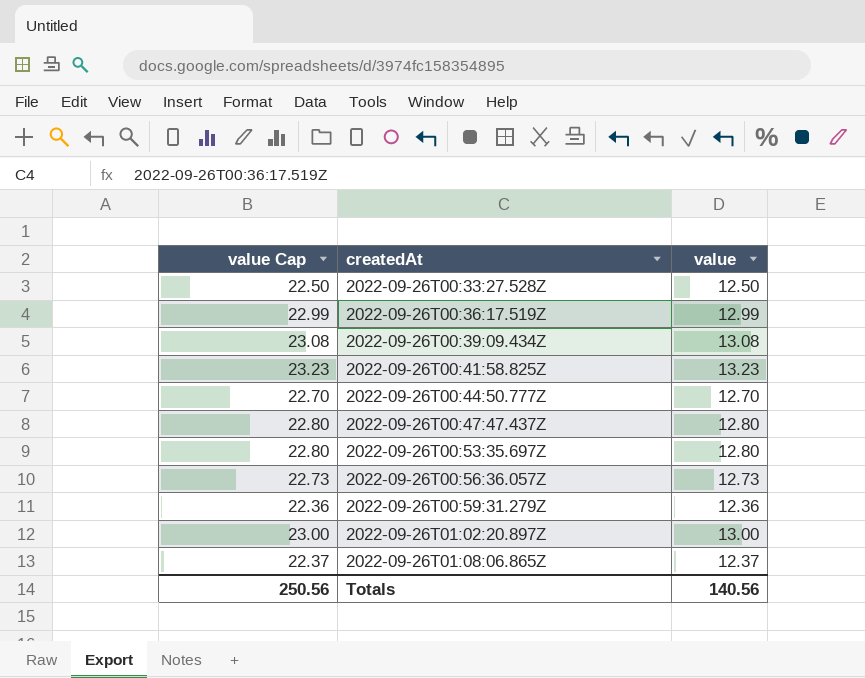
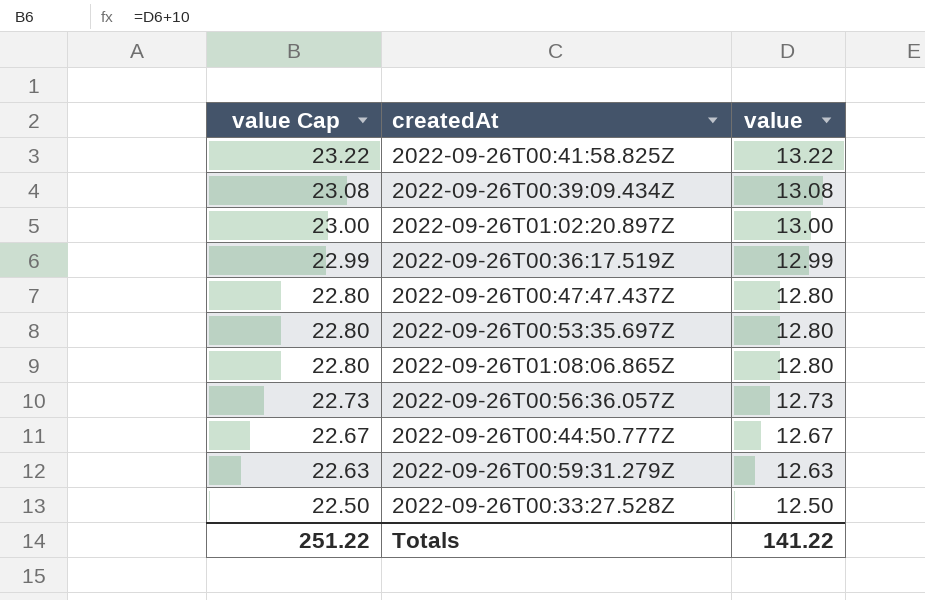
row order: createdAt ascending -> value Cap descending
2022-09-26T00:41:58.825Z | value Cap: 23.23 -> 23.22
2022-09-26T00:41:58.825Z | value: 13.23 -> 13.22
2022-09-26T01:08:06.865Z | value Cap: 22.37 -> 22.80
2022-09-26T01:08:06.865Z | value: 12.37 -> 12.80
2022-09-26T00:44:50.777Z | value Cap: 22.70 -> 22.67
2022-09-26T00:44:50.777Z | value: 12.70 -> 12.67
2022-09-26T00:59:31.279Z | value Cap: 22.36 -> 22.63
2022-09-26T00:59:31.279Z | value: 12.36 -> 12.63
Totals | value Cap: 250.56 -> 251.22
Totals | value: 140.56 -> 141.22

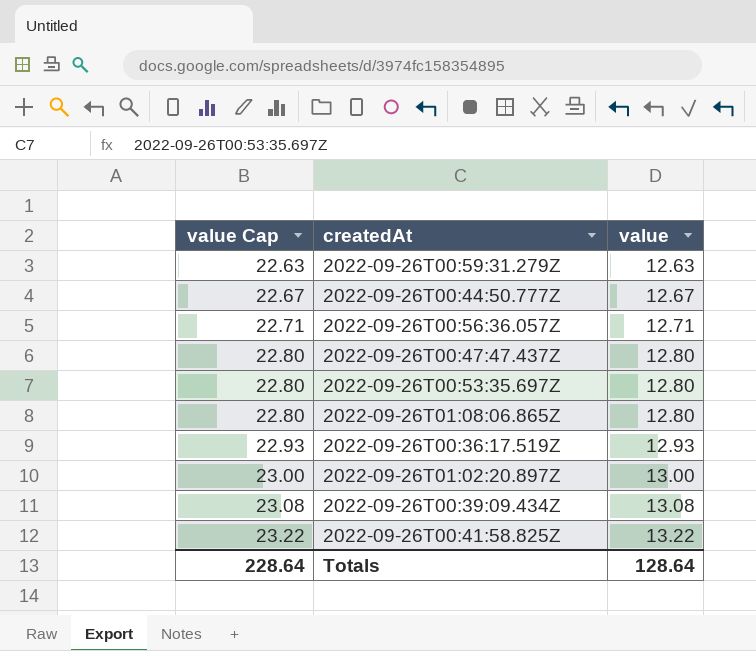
row order: value Cap descending -> value Cap ascending
row 2022-09-26T00:33:27.528Z: 22.50 | 12.50 -> none
2022-09-26T00:56:36.057Z | value Cap: 22.73 -> 22.71
2022-09-26T00:56:36.057Z | value: 12.73 -> 12.71
2022-09-26T00:36:17.519Z | value Cap: 22.99 -> 22.93
2022-09-26T00:36:17.519Z | value: 12.99 -> 12.93
Totals | value Cap: 251.22 -> 228.64
Totals | value: 141.22 -> 128.64

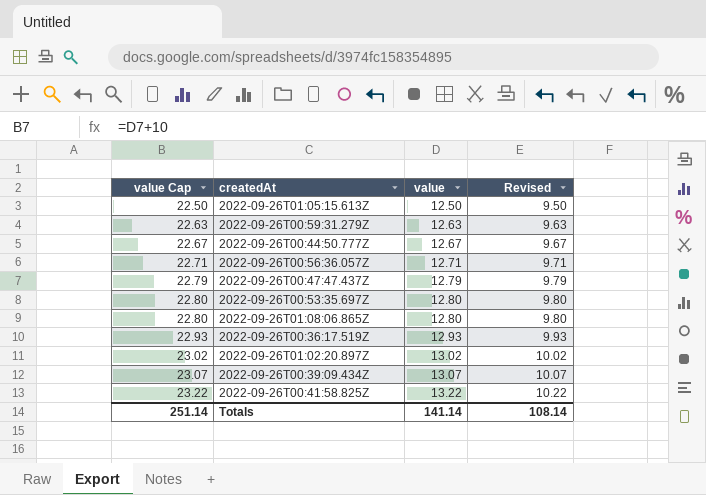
column Revised | formula: none -> [value] - 3
row 2022-09-26T01:05:15.613Z: none -> 22.50 | 12.50 | 9.50
2022-09-26T00:47:47.437Z | value Cap: 22.80 -> 22.79
2022-09-26T00:47:47.437Z | value: 12.80 -> 12.79
2022-09-26T01:02:20.897Z | value Cap: 23.00 -> 23.02
2022-09-26T01:02:20.897Z | value: 13.00 -> 13.02
2022-09-26T00:39:09.434Z | value Cap: 23.08 -> 23.07
2022-09-26T00:39:09.434Z | value: 13.08 -> 13.07
Totals | value Cap: 228.64 -> 251.14
Totals | value: 128.64 -> 141.14

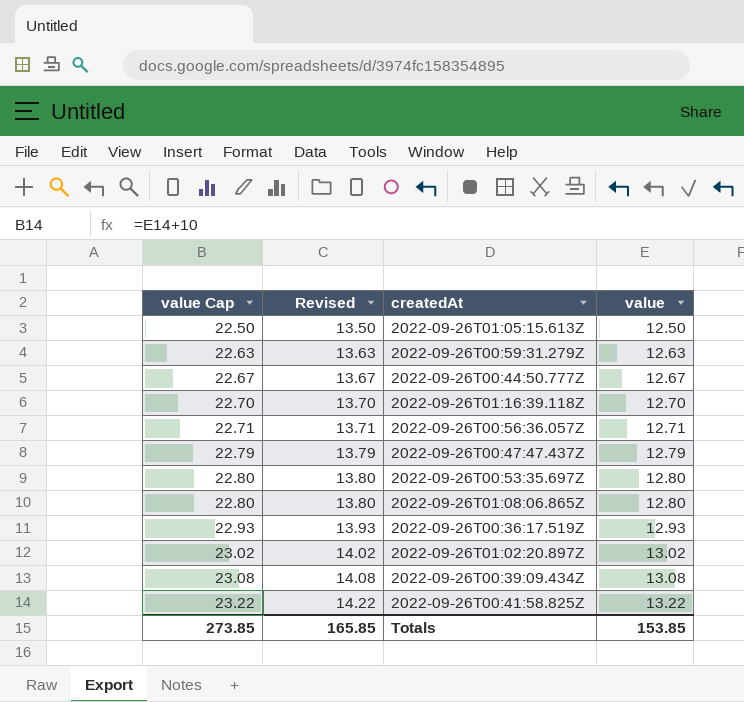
column Revised | formula: [value] - 3 -> [value] + 1
column Revised | position: 4 -> 2
row 2022-09-26T01:16:39.118Z: none -> 22.70 | 13.70 | 12.70
2022-09-26T00:39:09.434Z | value Cap: 23.07 -> 23.08
2022-09-26T00:39:09.434Z | value: 13.07 -> 13.08
Totals | value Cap: 251.14 -> 273.85
Totals | Revised: 108.14 -> 165.85
Totals | value: 141.14 -> 153.85

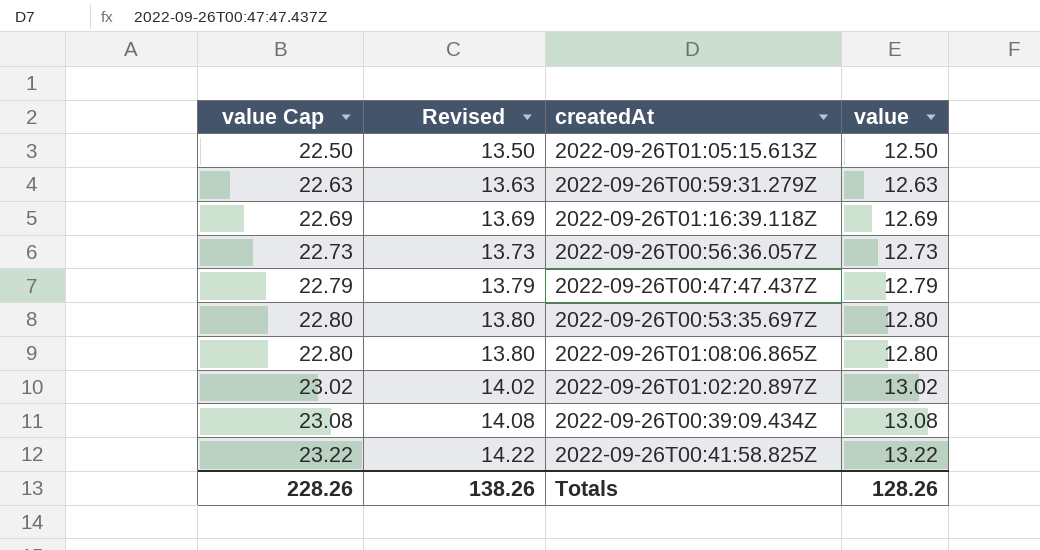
row 2022-09-26T00:44:50.777Z: 22.67 | 13.67 | 12.67 -> none
row 2022-09-26T00:36:17.519Z: 22.93 | 13.93 | 12.93 -> none
2022-09-26T01:16:39.118Z | value Cap: 22.70 -> 22.69
2022-09-26T01:16:39.118Z | Revised: 13.70 -> 13.69
2022-09-26T01:16:39.118Z | value: 12.70 -> 12.69
2022-09-26T00:56:36.057Z | value Cap: 22.71 -> 22.73
2022-09-26T00:56:36.057Z | Revised: 13.71 -> 13.73
2022-09-26T00:56:36.057Z | value: 12.71 -> 12.73
Totals | value Cap: 273.85 -> 228.26
Totals | Revised: 165.85 -> 138.26
Totals | value: 153.85 -> 128.26

